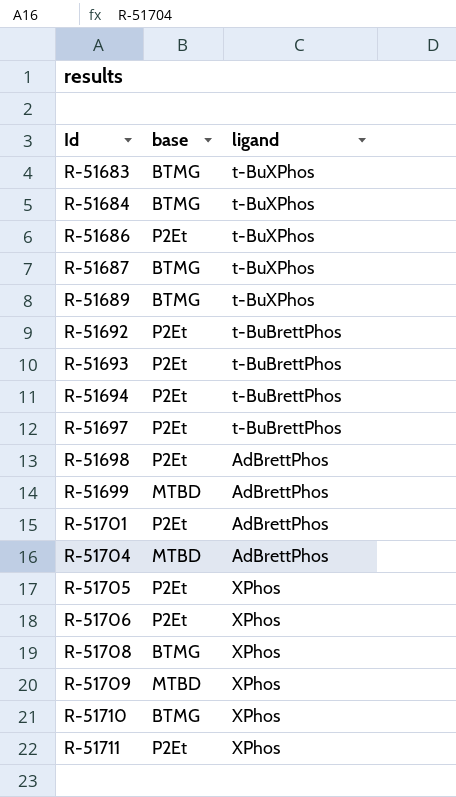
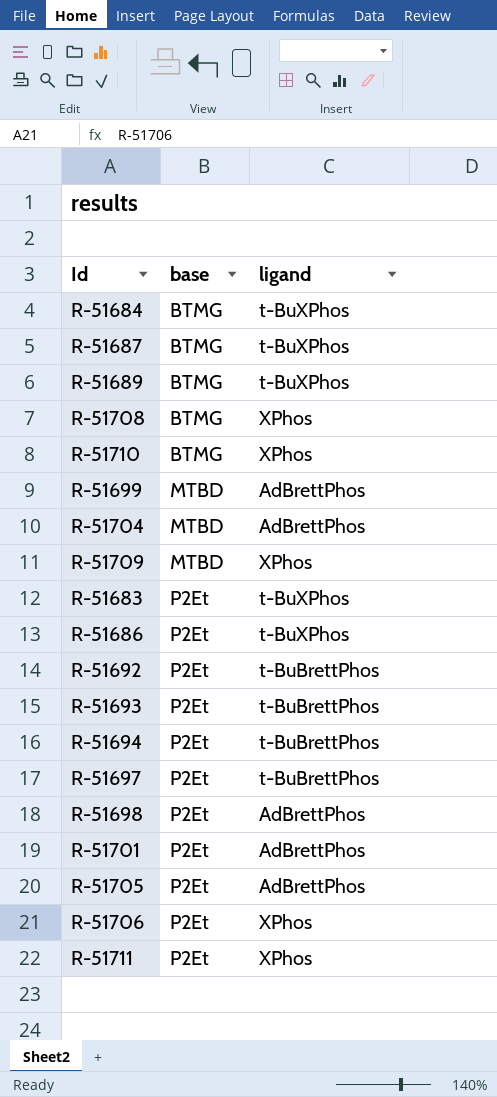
row order: Id ascending -> base ascending
R-51683 | base: BTMG -> P2Et
R-51705 | ligand: XPhos -> AdBrettPhos

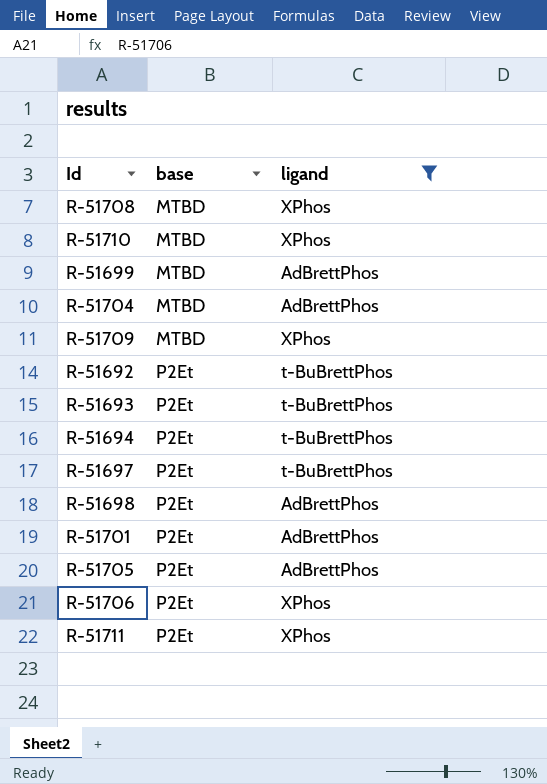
filter: none -> ligand != t-BuXPhos
R-51708 | base: BTMG -> MTBD
R-51710 | base: BTMG -> MTBD

